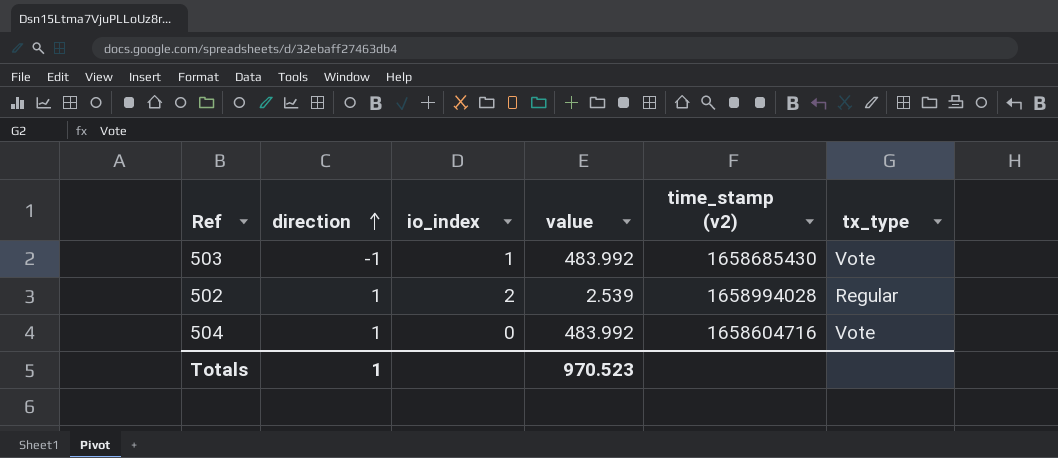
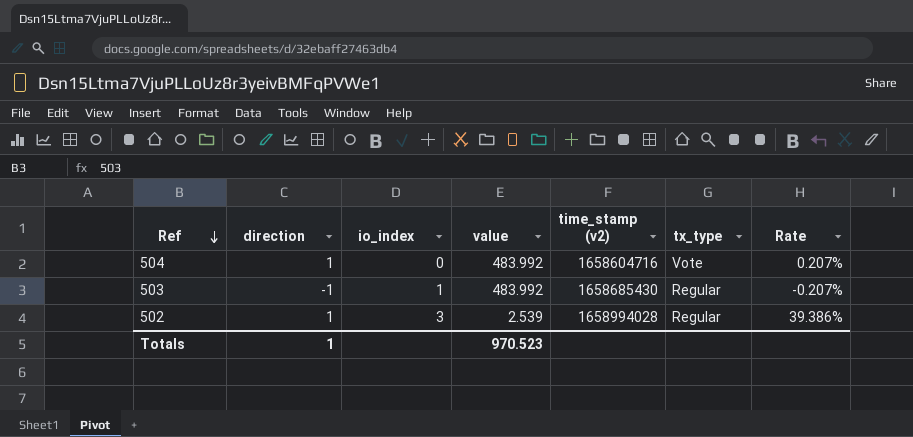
row order: direction ascending -> Ref descending
column Rate | formula: none -> [direction] / [value]
503 | tx_type: Vote -> Regular
502 | io_index: 2 -> 3

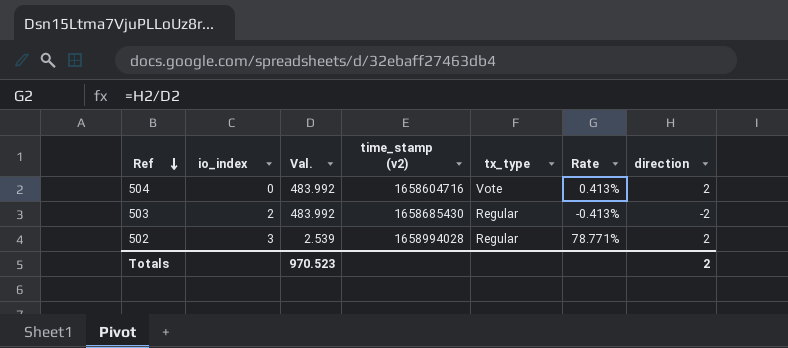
column name: value -> Val.
column direction | position: 2 -> 7
504 | Rate: 0.207% -> 0.413%
504 | direction: 1 -> 2
503 | io_index: 1 -> 2
503 | Rate: -0.207% -> -0.413%
503 | direction: -1 -> -2
502 | Rate: 39.386% -> 78.771%
502 | direction: 1 -> 2
Totals | direction: 1 -> 2

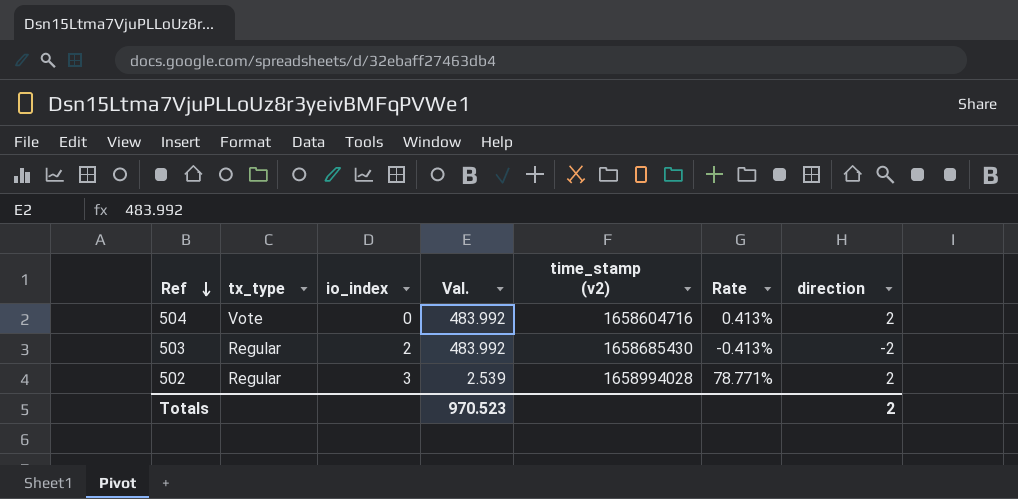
column tx_type | position: 5 -> 2

